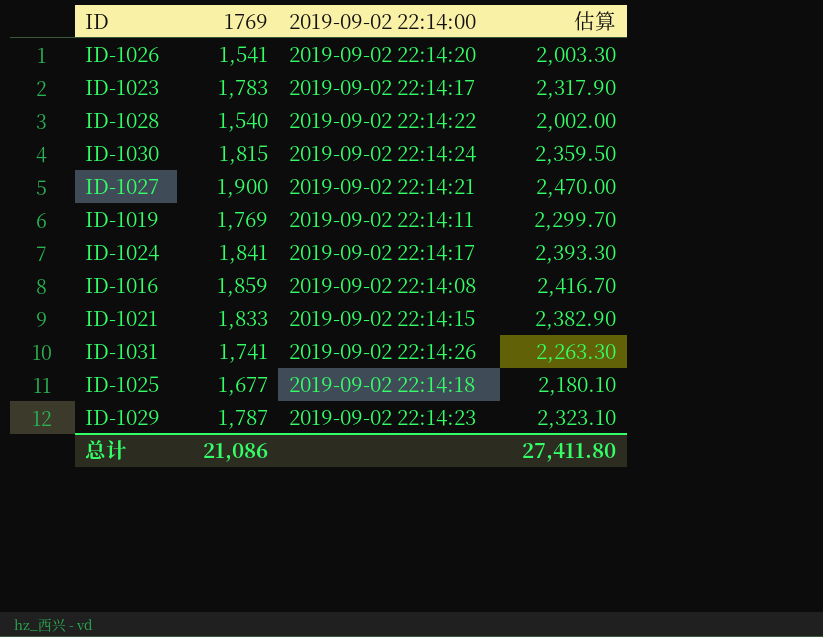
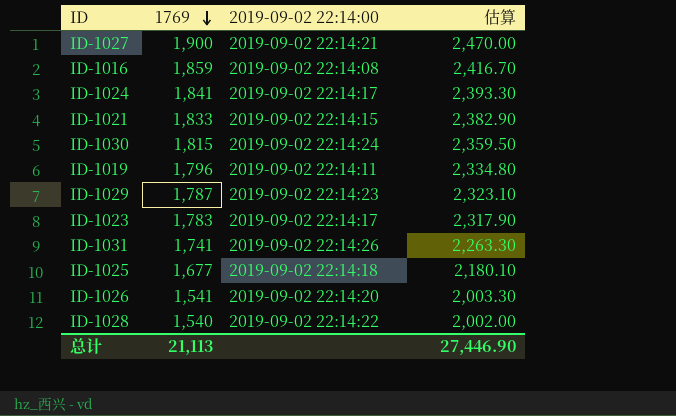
row order: none -> 1769 descending
ID-1019 | 1769: 1,769 -> 1,796
ID-1019 | 估算: 2,299.70 -> 2,334.80
总计 | 1769: 21,086 -> 21,113
总计 | 估算: 27,411.80 -> 27,446.90

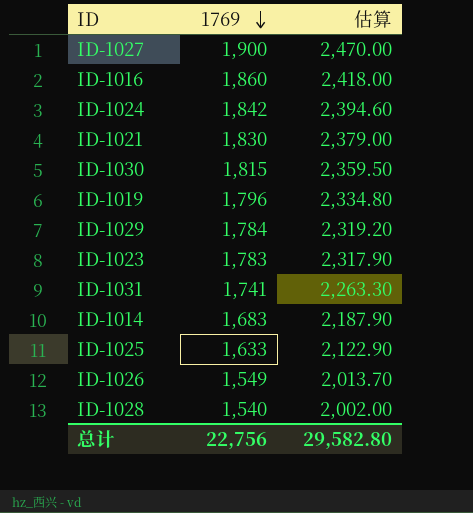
column 2019-09-02 22:14:00 | position: 3 -> none
ID-1016 | 1769: 1,859 -> 1,860
ID-1016 | 估算: 2,416.70 -> 2,418.00
ID-1024 | 1769: 1,841 -> 1,842
ID-1024 | 估算: 2,393.30 -> 2,394.60
ID-1021 | 1769: 1,833 -> 1,830
ID-1021 | 估算: 2,382.90 -> 2,379.00
ID-1029 | 1769: 1,787 -> 1,784
ID-1029 | 估算: 2,323.10 -> 2,319.20
row ID-1014: none -> 1,683 | 2,187.90
ID-1025 | 1769: 1,677 -> 1,633
ID-1025 | 估算: 2,180.10 -> 2,122.90
ID-1026 | 1769: 1,541 -> 1,549
ID-1026 | 估算: 2,003.30 -> 2,013.70
总计 | 1769: 21,113 -> 22,756
总计 | 估算: 27,446.90 -> 29,582.80

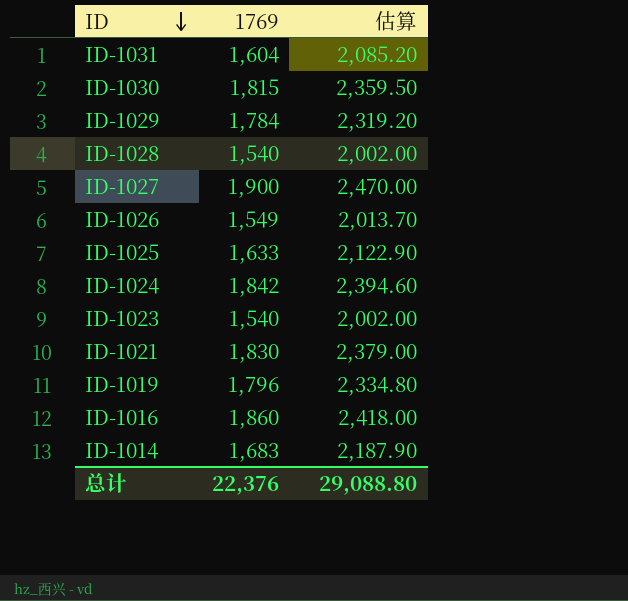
row order: 1769 descending -> ID descending
ID-1031 | 1769: 1,741 -> 1,604
ID-1031 | 估算: 2,263.30 -> 2,085.20
ID-1023 | 1769: 1,783 -> 1,540
ID-1023 | 估算: 2,317.90 -> 2,002.00
总计 | 1769: 22,756 -> 22,376
总计 | 估算: 29,582.80 -> 29,088.80

